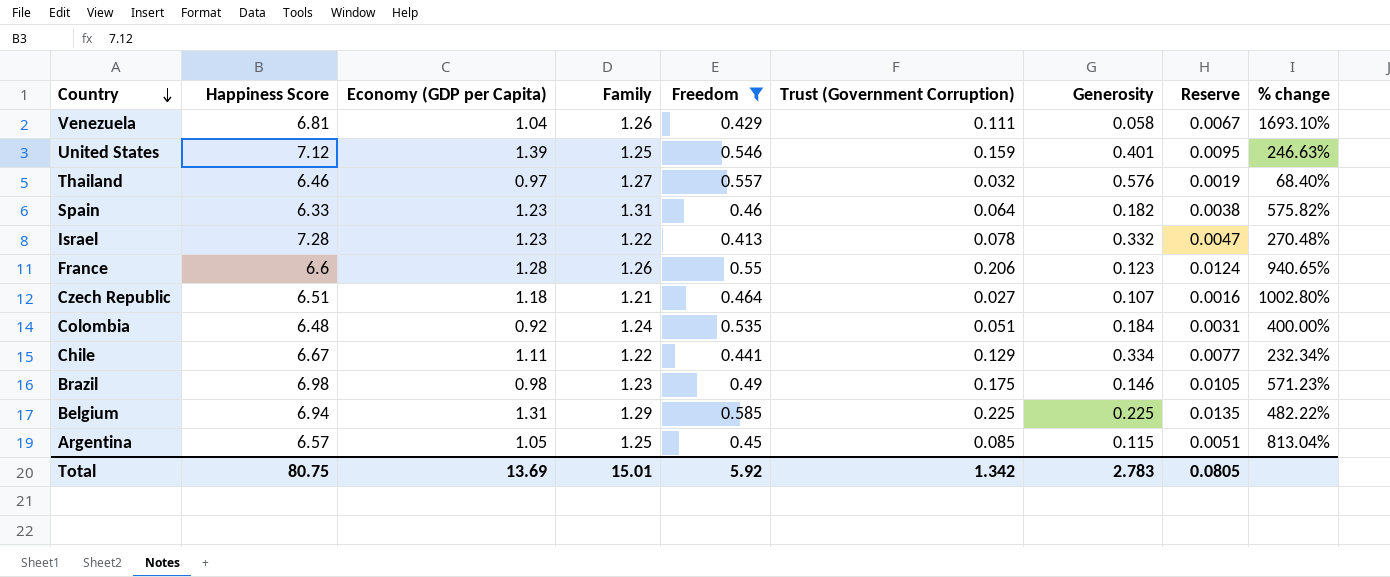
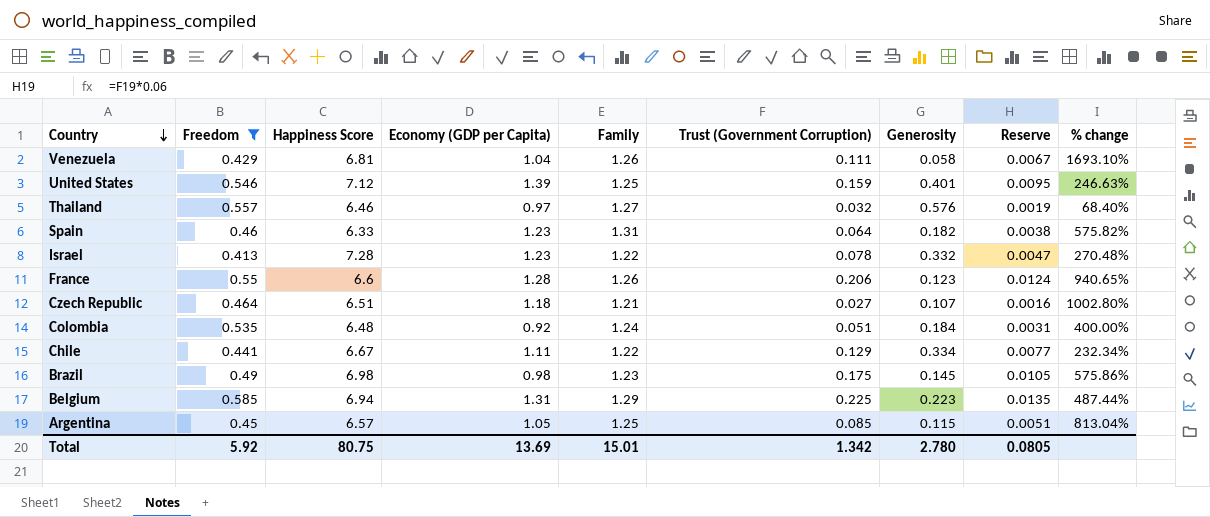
column Freedom | position: 5 -> 2
Brazil | Generosity: 0.146 -> 0.145
Brazil | % change: 571.23% -> 575.86%
Belgium | Generosity: 0.225 -> 0.223
Belgium | % change: 482.22% -> 487.44%
Total | Generosity: 2.783 -> 2.780

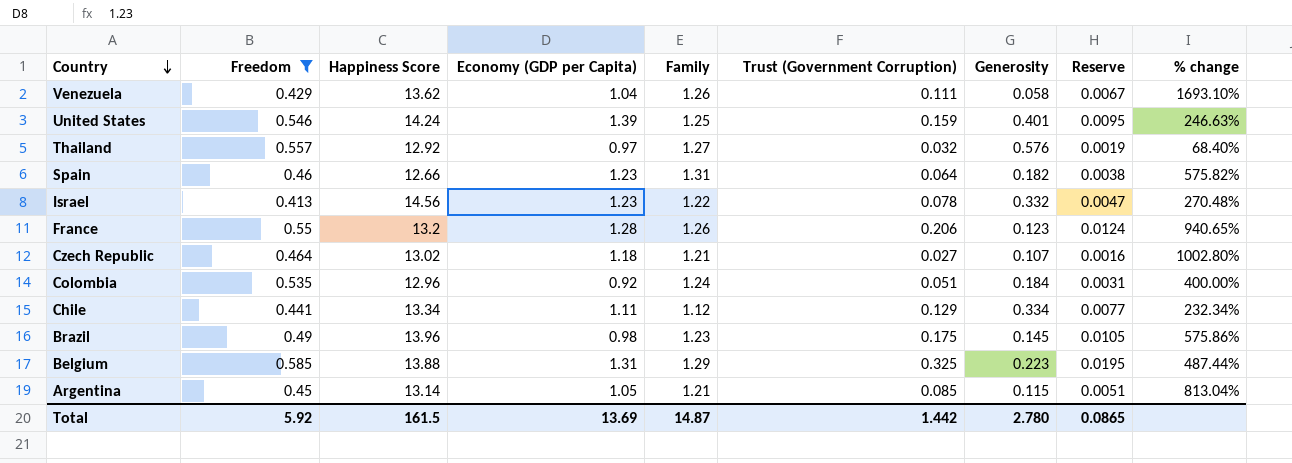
Venezuela | Happiness Score: 6.81 -> 13.62
United States | Happiness Score: 7.12 -> 14.24
Thailand | Happiness Score: 6.46 -> 12.92
Spain | Happiness Score: 6.33 -> 12.66
Israel | Happiness Score: 7.28 -> 14.56
France | Happiness Score: 6.6 -> 13.2
Czech Republic | Happiness Score: 6.51 -> 13.02
Colombia | Happiness Score: 6.48 -> 12.96
Chile | Happiness Score: 6.67 -> 13.34
Chile | Family: 1.22 -> 1.12
Brazil | Happiness Score: 6.98 -> 13.96
Belgium | Happiness Score: 6.94 -> 13.88
Belgium | Trust (Government Corruption): 0.225 -> 0.325
Belgium | Reserve: 0.0135 -> 0.0195
Argentina | Happiness Score: 6.57 -> 13.14
Argentina | Family: 1.25 -> 1.21
Total | Happiness Score: 80.75 -> 161.5
Total | Family: 15.01 -> 14.87
Total | Trust (Government Corruption): 1.342 -> 1.442
Total | Reserve: 0.0805 -> 0.0865

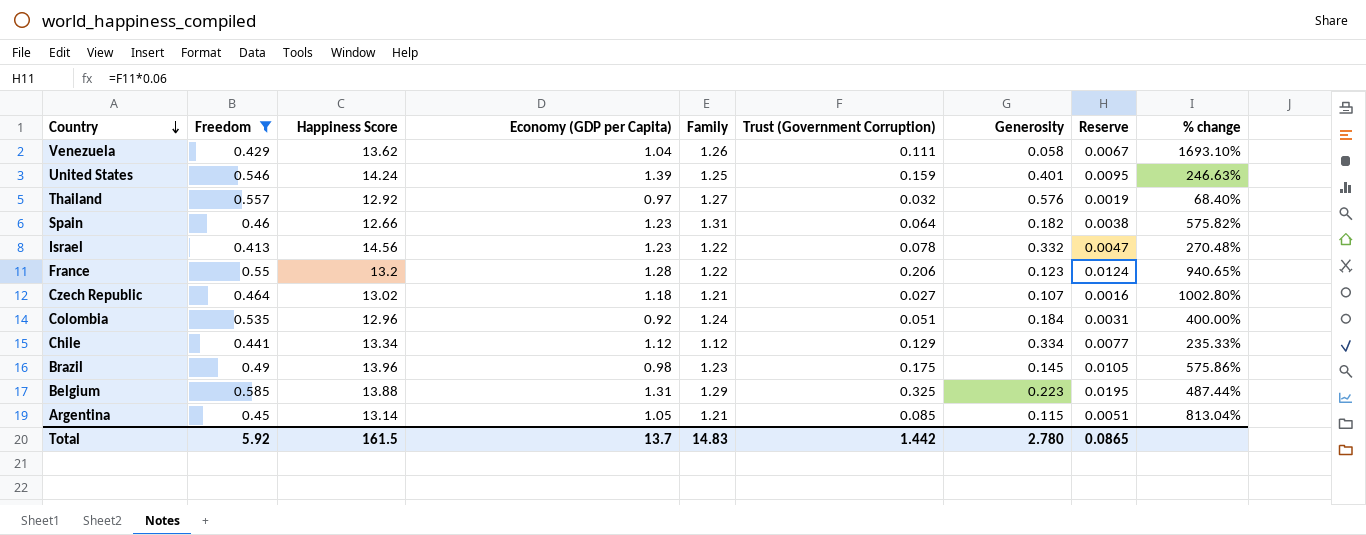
France | Family: 1.26 -> 1.22
Chile | Economy (GDP per Capita): 1.11 -> 1.12
Chile | % change: 232.34% -> 235.33%
Total | Economy (GDP per Capita): 13.69 -> 13.7
Total | Family: 14.87 -> 14.83

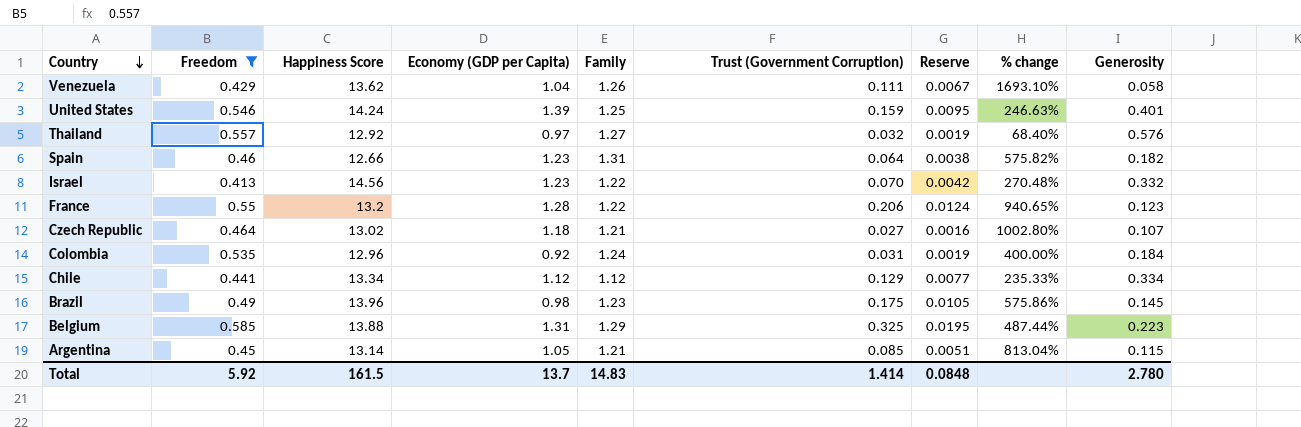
column Generosity | position: 7 -> 9
Israel | Trust (Government Corruption): 0.078 -> 0.070
Israel | Reserve: 0.0047 -> 0.0042
Colombia | Trust (Government Corruption): 0.051 -> 0.031
Colombia | Reserve: 0.0031 -> 0.0019
Total | Trust (Government Corruption): 1.442 -> 1.414
Total | Reserve: 0.0865 -> 0.0848

